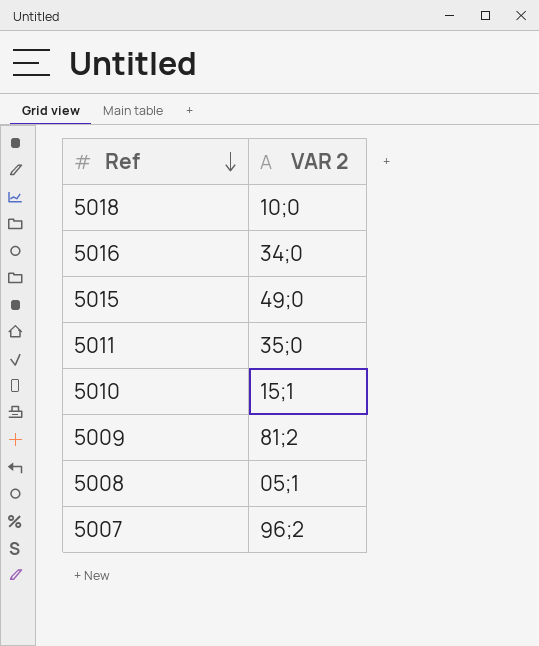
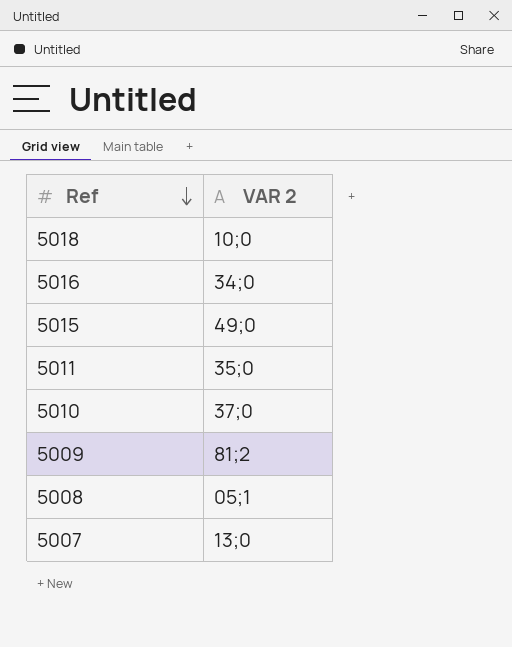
5010 | VAR 2: 15;1 -> 37;0
5007 | VAR 2: 96;2 -> 13;0

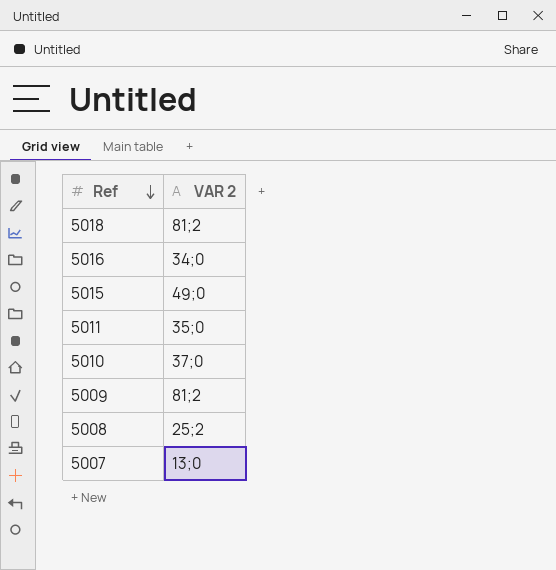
5018 | VAR 2: 10;0 -> 81;2
5008 | VAR 2: 05;1 -> 25;2

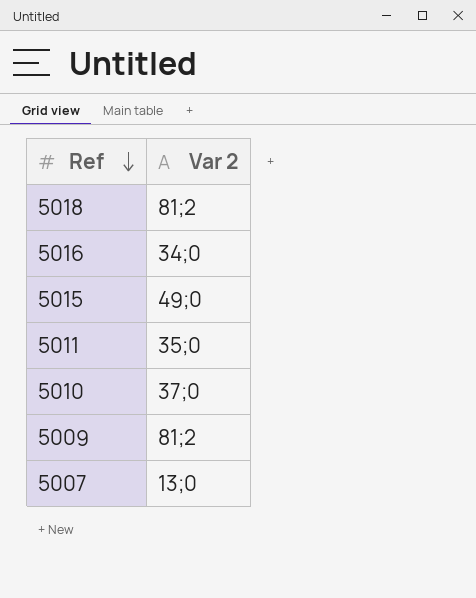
column name: VAR 2 -> Var 2
row 5008: 25;2 -> none

